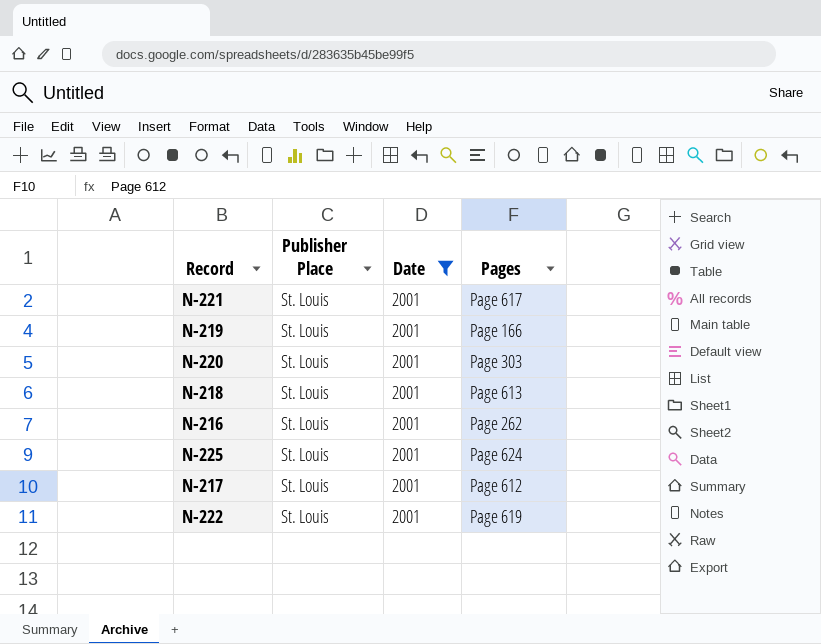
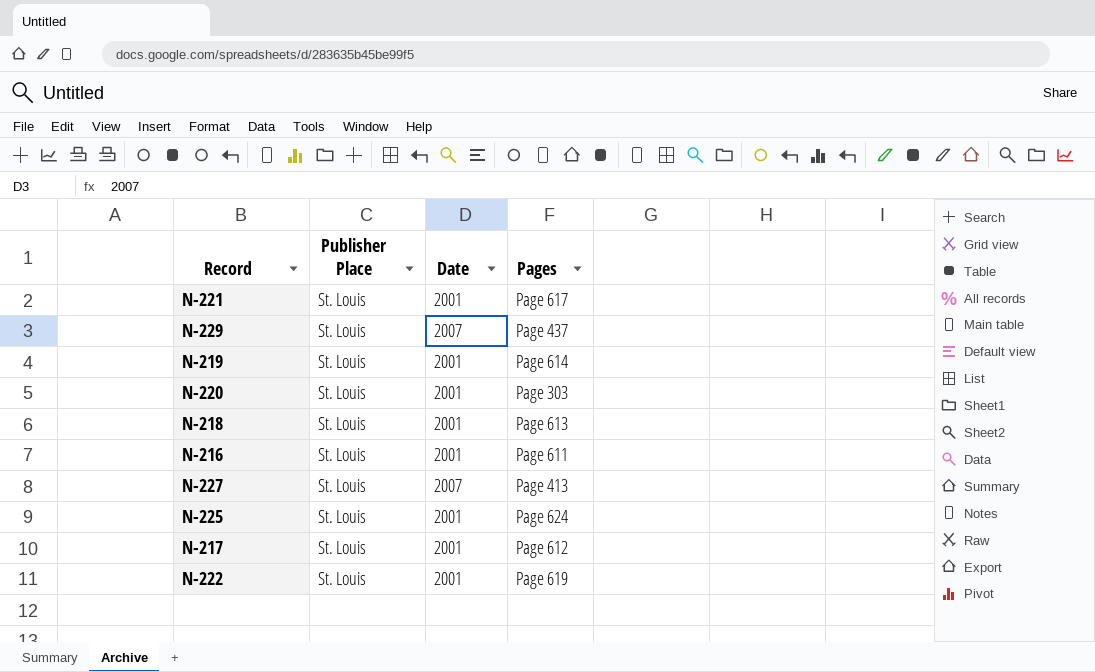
filter: Date = 2001 -> none
N-219 | Pages: Page 166 -> Page 614
N-216 | Pages: Page 262 -> Page 611

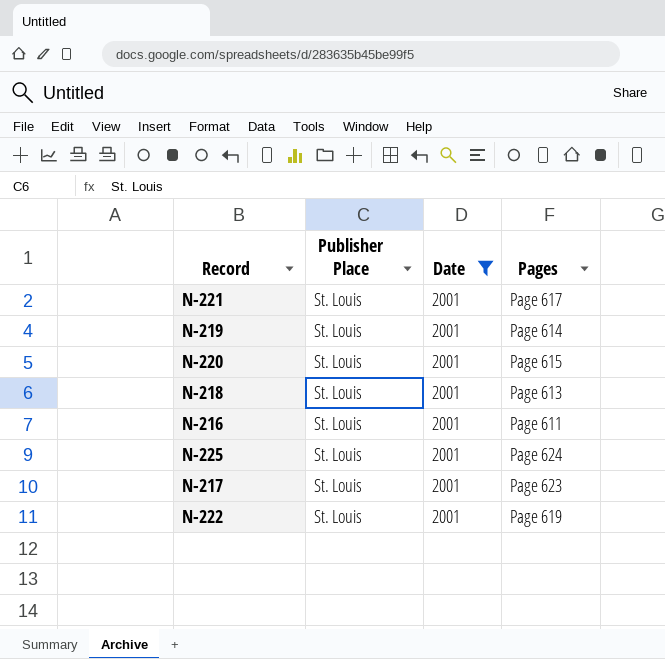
filter: none -> Date = 2001
N-220 | Pages: Page 303 -> Page 615
N-217 | Pages: Page 612 -> Page 623

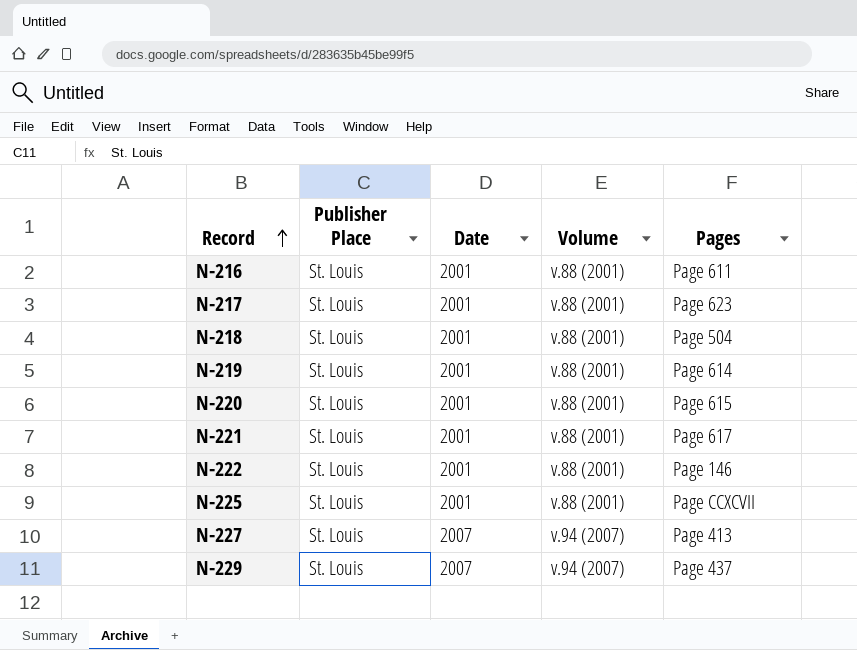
filter: Date = 2001 -> none
row order: none -> Record ascending
column Volume | position: none -> 4
N-218 | Pages: Page 613 -> Page 504
N-222 | Pages: Page 619 -> Page 146
N-225 | Pages: Page 624 -> Page CCXCVII

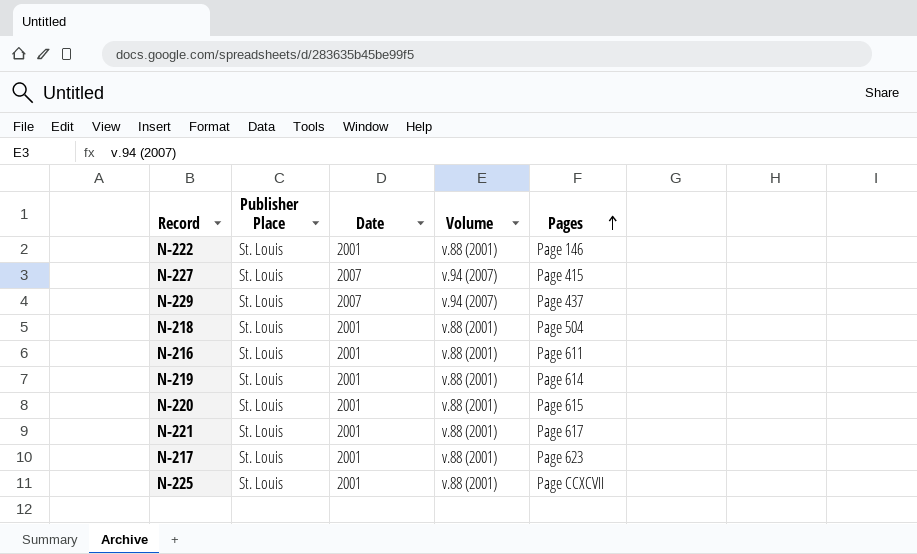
row order: Record ascending -> Pages ascending
N-227 | Pages: Page 413 -> Page 415

